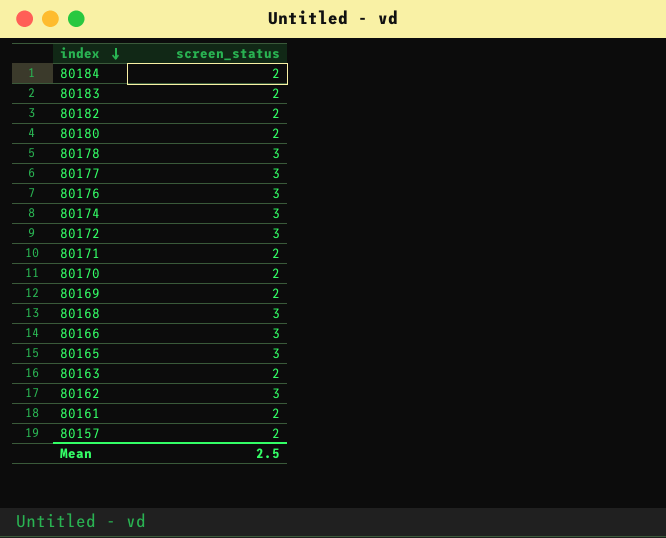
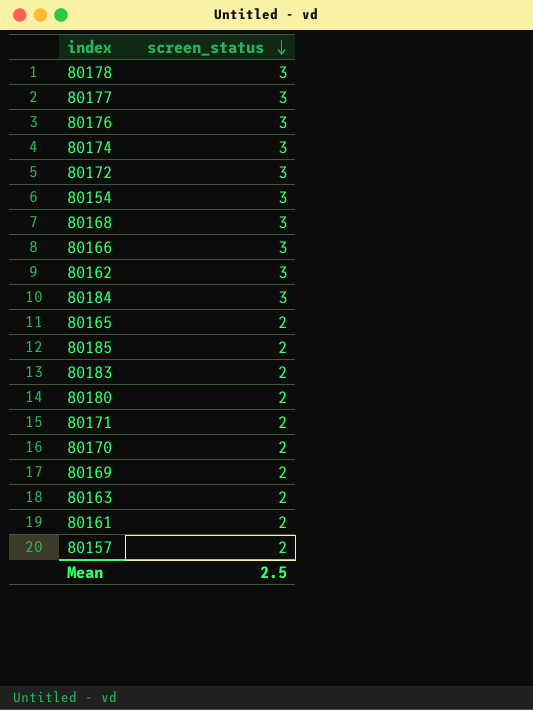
row order: index descending -> screen_status descending
row 80182: 2 -> none
row 80154: none -> 3
80184 | screen_status: 2 -> 3
80165 | screen_status: 3 -> 2
row 80185: none -> 2

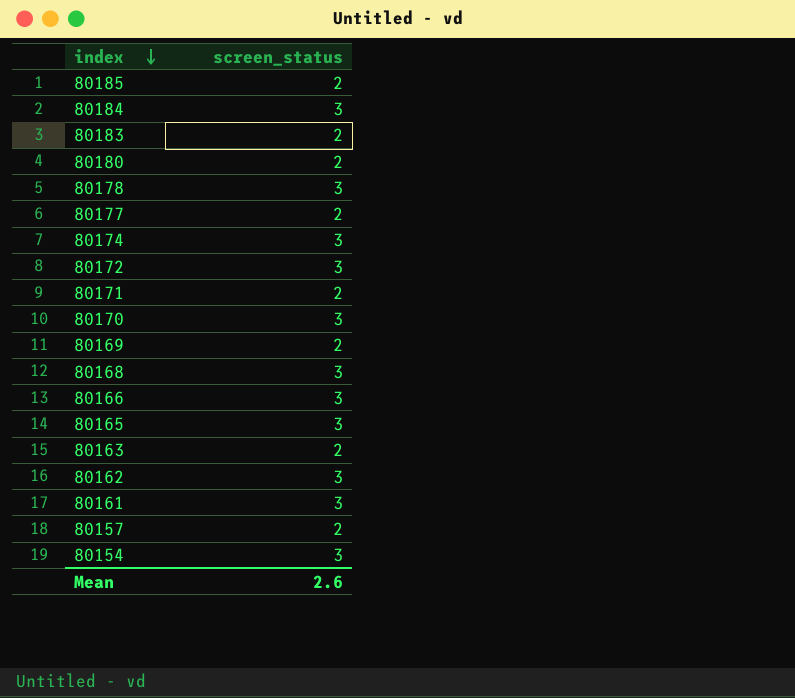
row order: screen_status descending -> index descending
row 80176: 3 -> none
80177 | screen_status: 3 -> 2
80170 | screen_status: 2 -> 3
80165 | screen_status: 2 -> 3
80161 | screen_status: 2 -> 3
Mean | screen_status: 2.5 -> 2.6

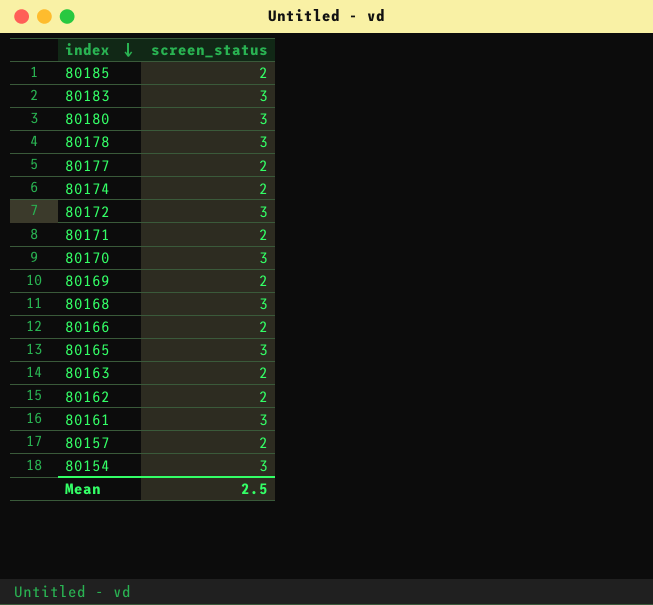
row 80184: 3 -> none
80183 | screen_status: 2 -> 3
80180 | screen_status: 2 -> 3
80174 | screen_status: 3 -> 2
80166 | screen_status: 3 -> 2
80162 | screen_status: 3 -> 2
Mean | screen_status: 2.6 -> 2.5

